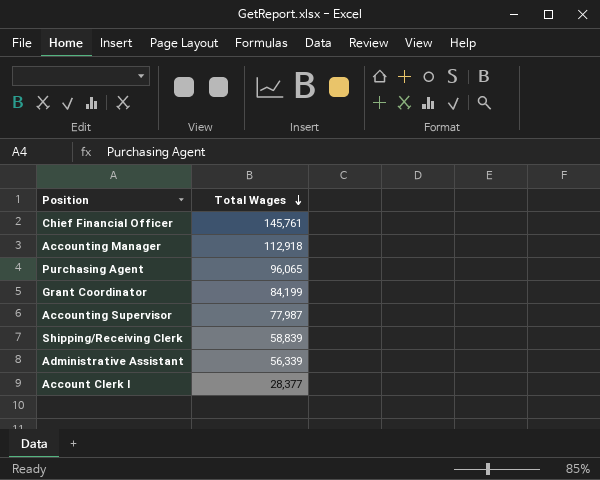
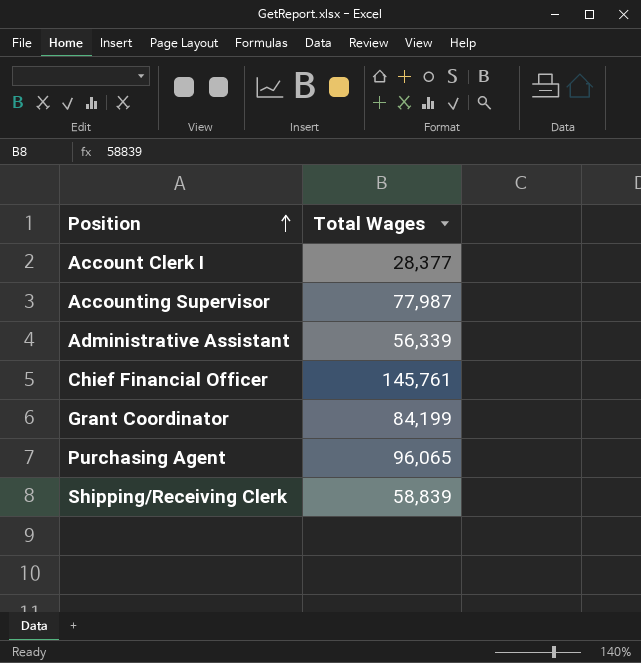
row order: Total Wages descending -> Position ascending
row Accounting Manager: 112,918 -> none

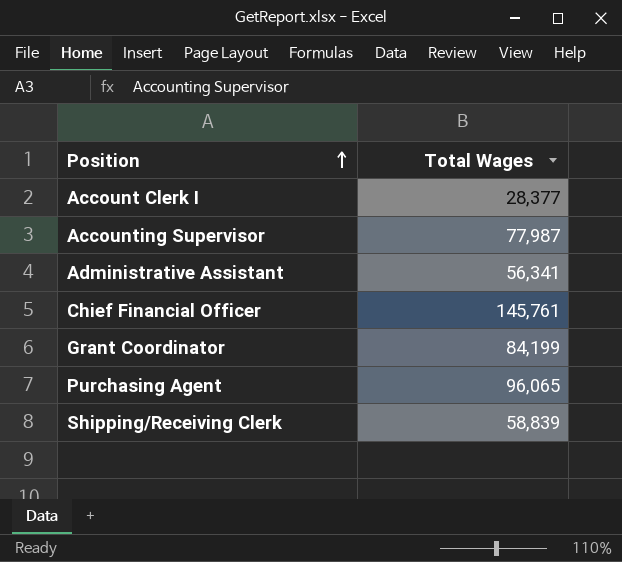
Administrative Assistant | Total Wages: 56,339 -> 56,341

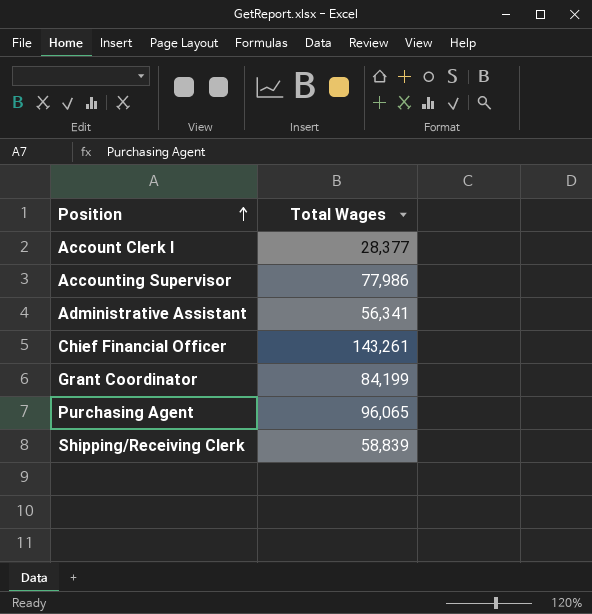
Accounting Supervisor | Total Wages: 77,987 -> 77,986
Chief Financial Officer | Total Wages: 145,761 -> 143,261

